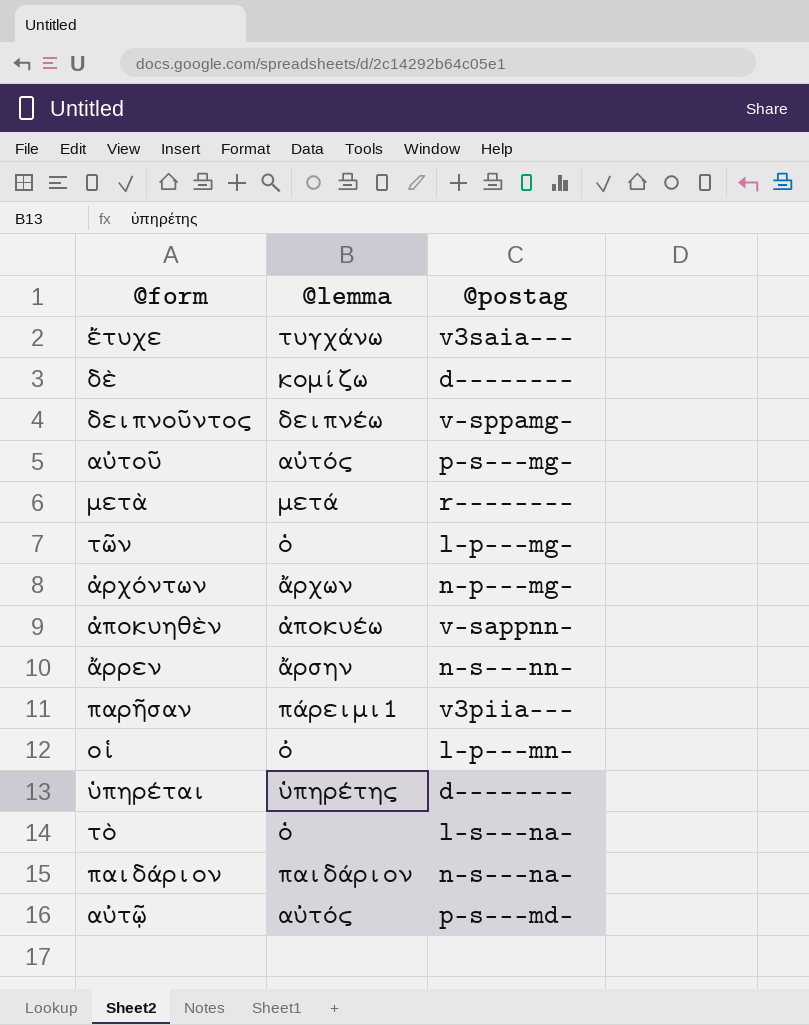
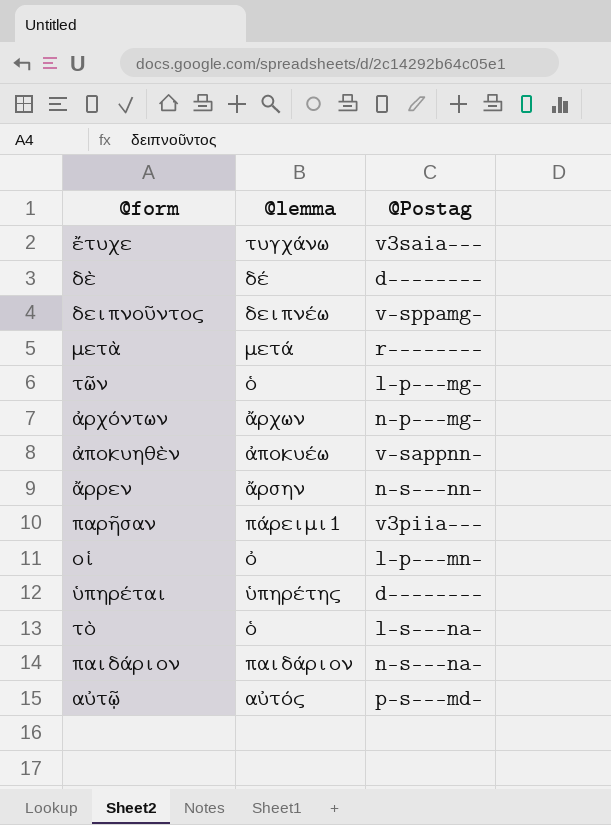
column name: @postag -> @Postag
row αὐτοῦ: αὐτός | p-s---mg- -> none
δὲ | @lemma: κομίζω -> δέ

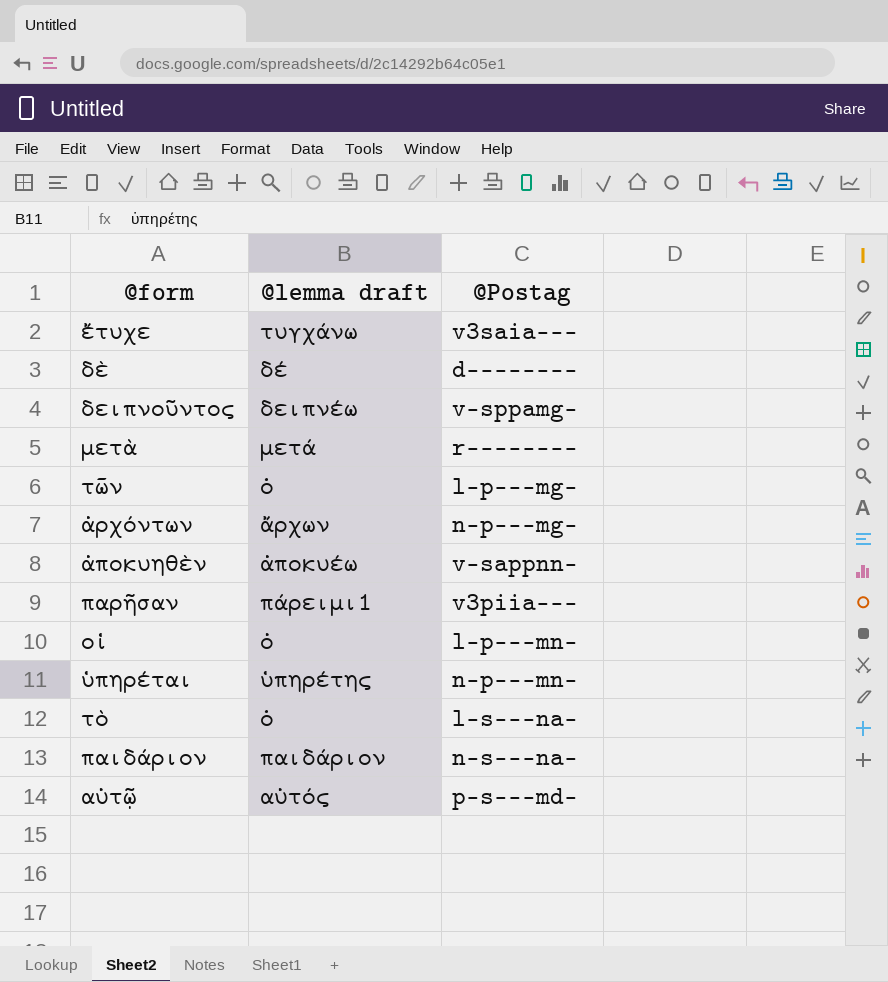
column name: @lemma -> @lemma draft
row ἄρρεν: ἄρσην | n-s---nn- -> none
ὑπηρέται | @Postag: d-------- -> n-p---mn-

